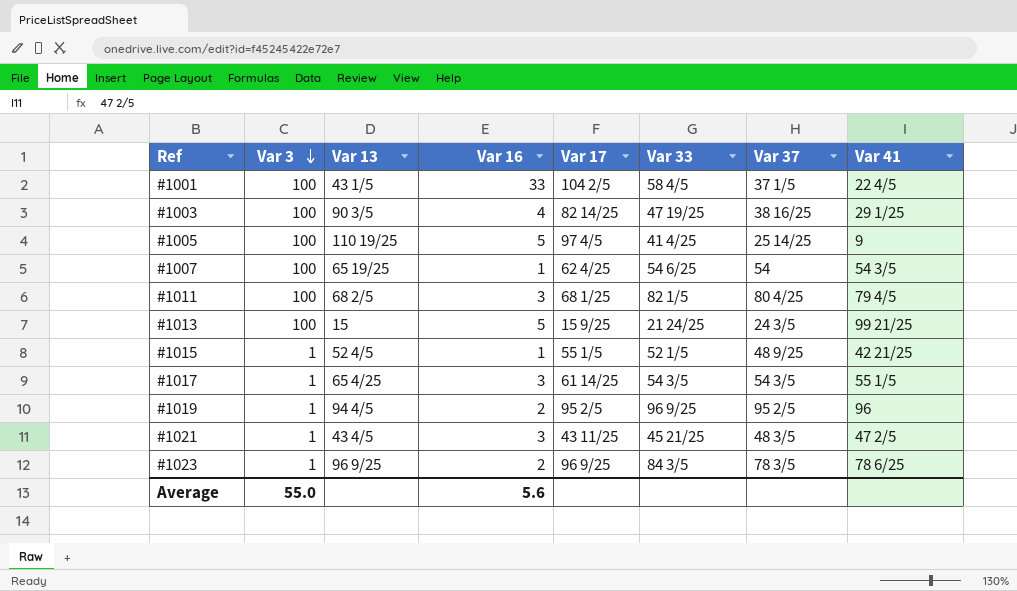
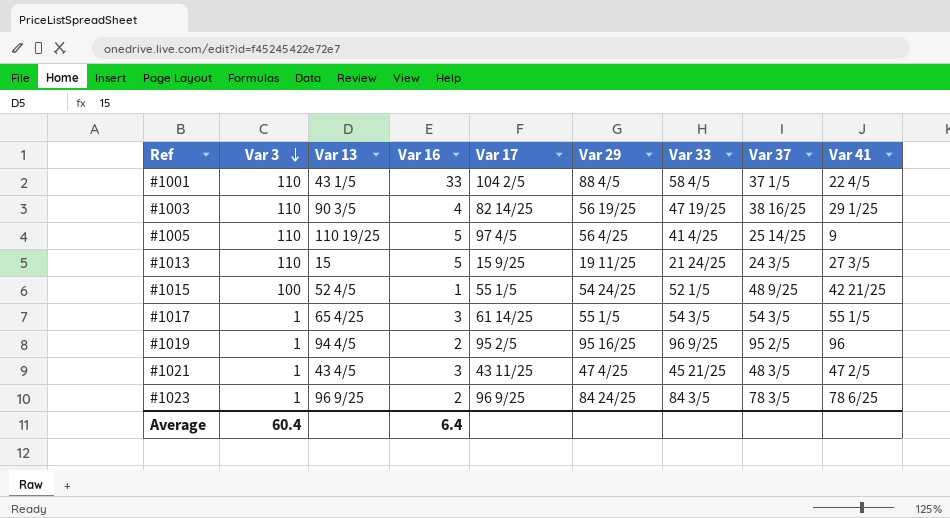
column Var 29 | position: none -> 6
row #1007: 100 | 65 19/25 | 1 | 62 4/25 | 54 6/25 | 54 | 54 3/5 -> none
row #1011: 100 | 68 2/5 | 3 | 68 1/25 | 82 1/5 | 80 4/25 | 79 4/5 -> none
#1001 | Var 3: 100 -> 110
#1003 | Var 3: 100 -> 110
#1005 | Var 3: 100 -> 110
#1013 | Var 3: 100 -> 110
#1013 | Var 41: 99 21/25 -> 27 3/5
#1015 | Var 3: 1 -> 100
Average | Var 3: 55.0 -> 60.4
Average | Var 16: 5.6 -> 6.4

